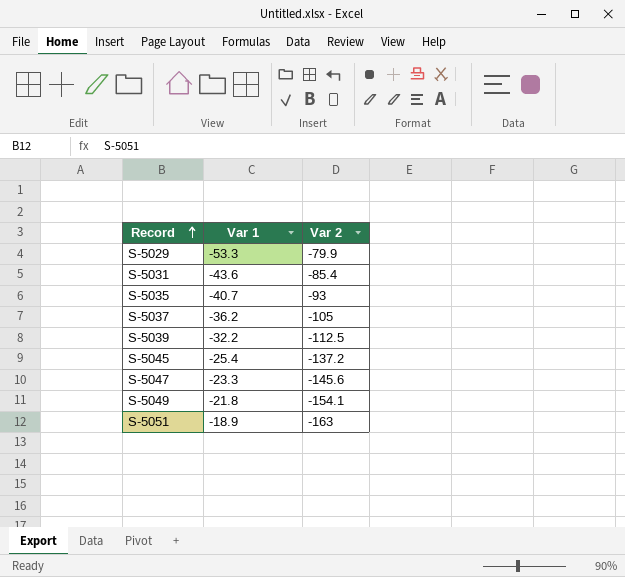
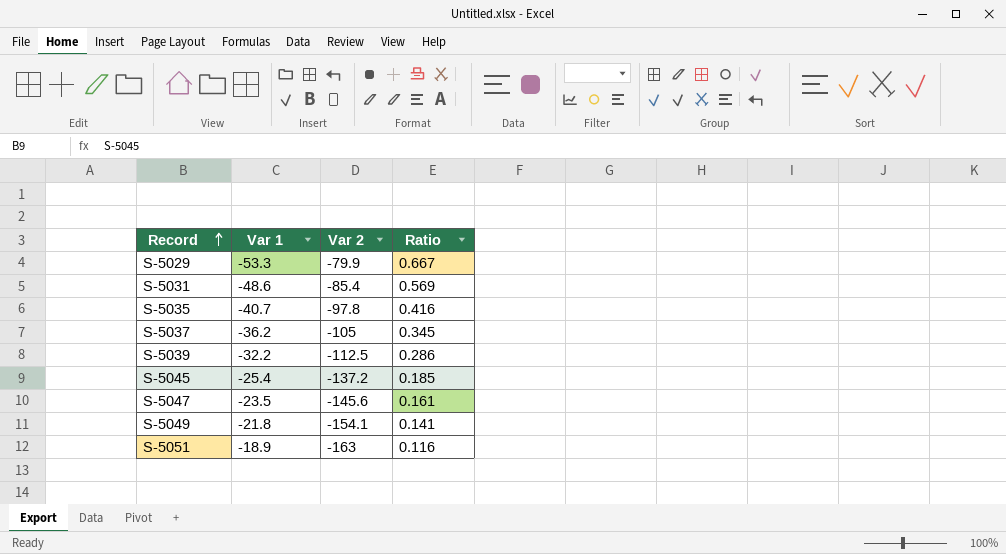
column Ratio | formula: none -> [Var 1] / [Var 2]
S-5031 | Var 1: -43.6 -> -48.6
S-5035 | Var 2: -93 -> -97.8
S-5047 | Var 1: -23.3 -> -23.5

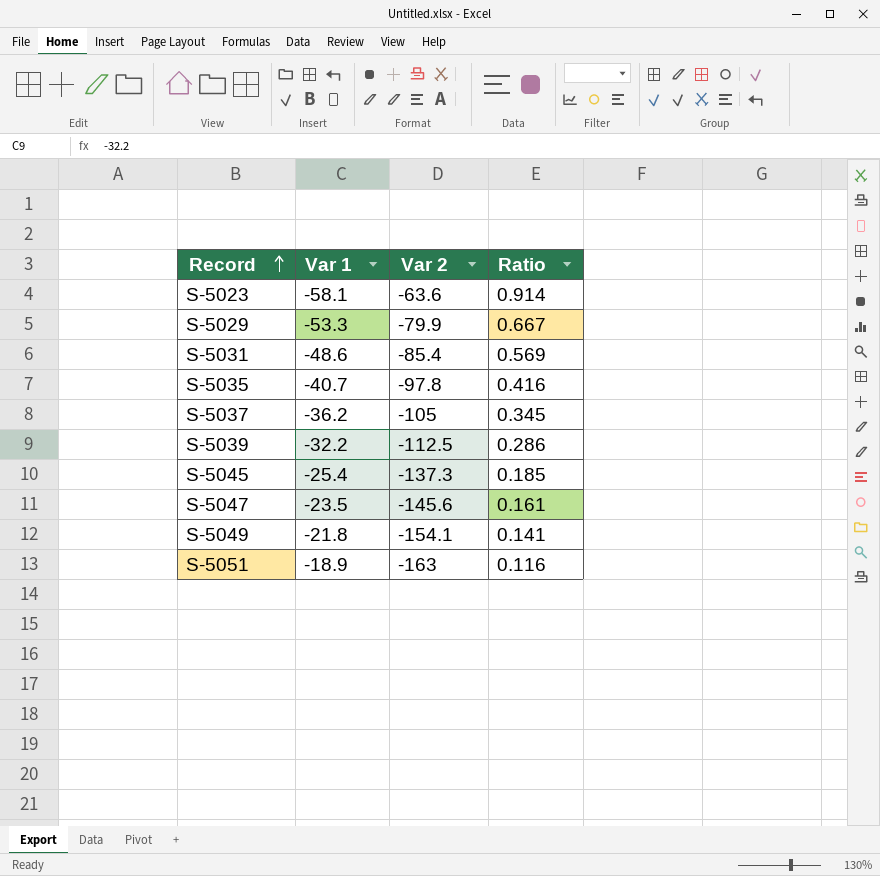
row S-5023: none -> -58.1 | -63.6 | 0.914
S-5045 | Var 2: -137.2 -> -137.3

